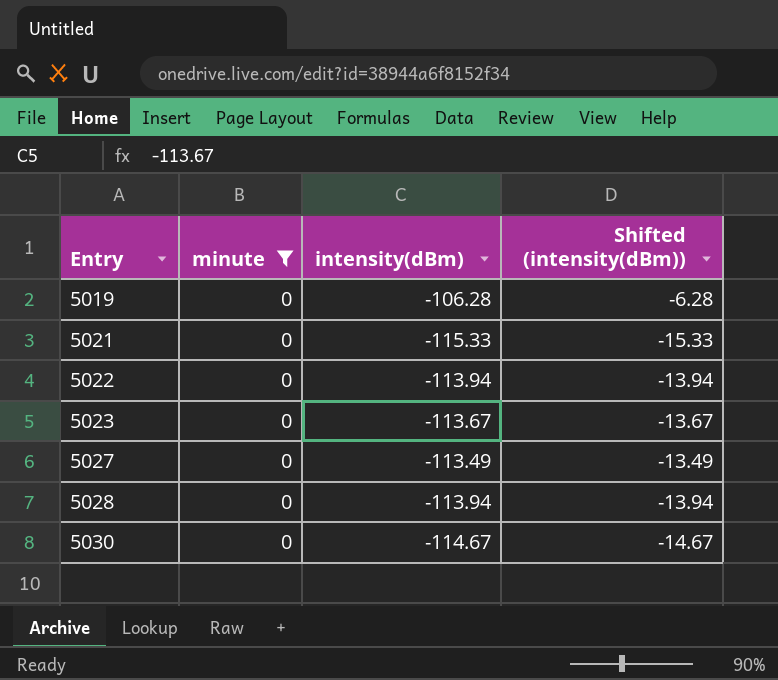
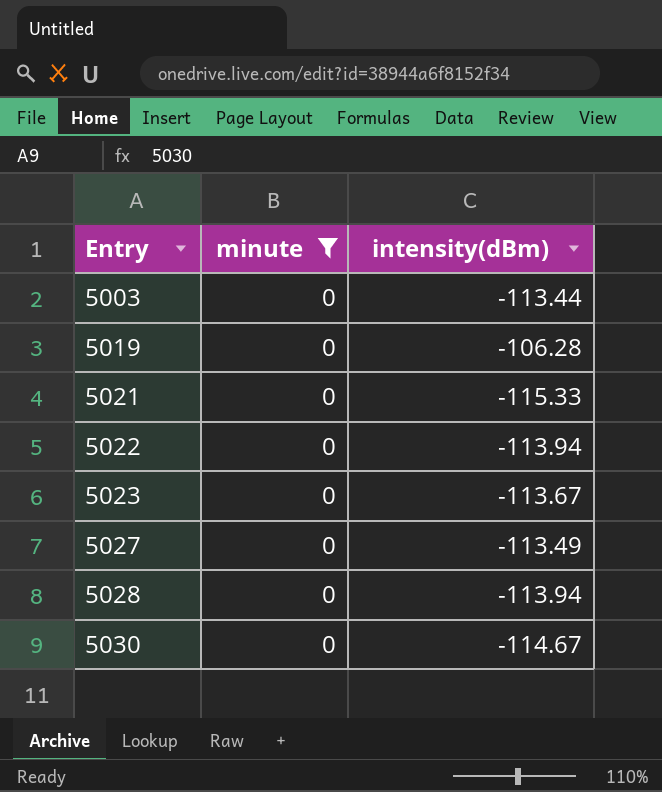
column Shifted (intensity(dBm)) | formula: [intensity(dBm)] + 100 -> none
row 5003: none -> 0 | -113.44

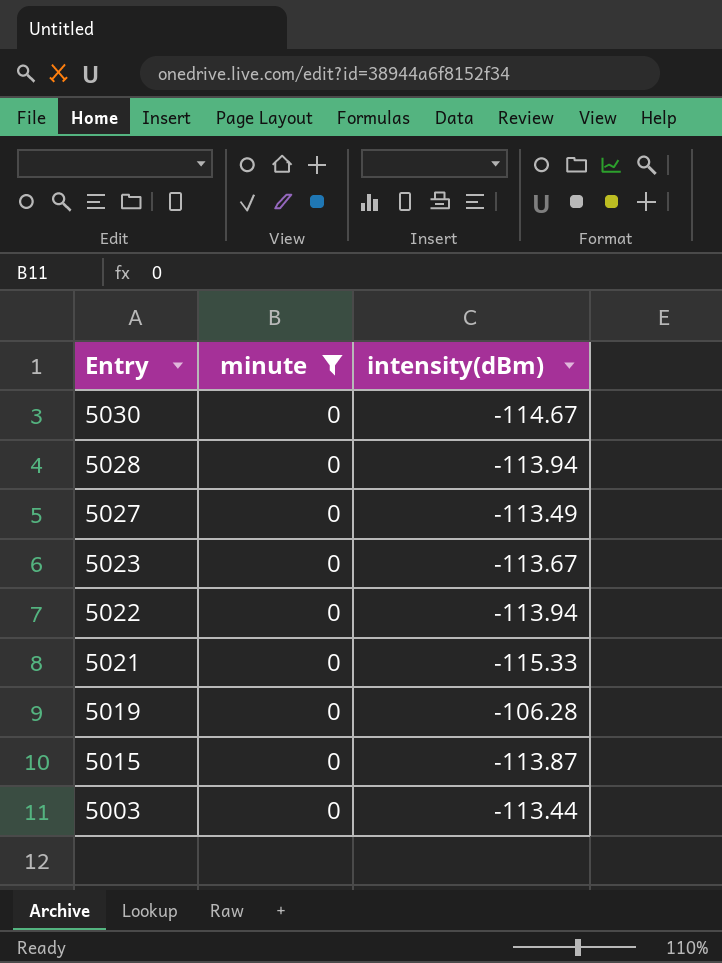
row order: Entry ascending -> Entry descending
row 5015: none -> 0 | -113.87

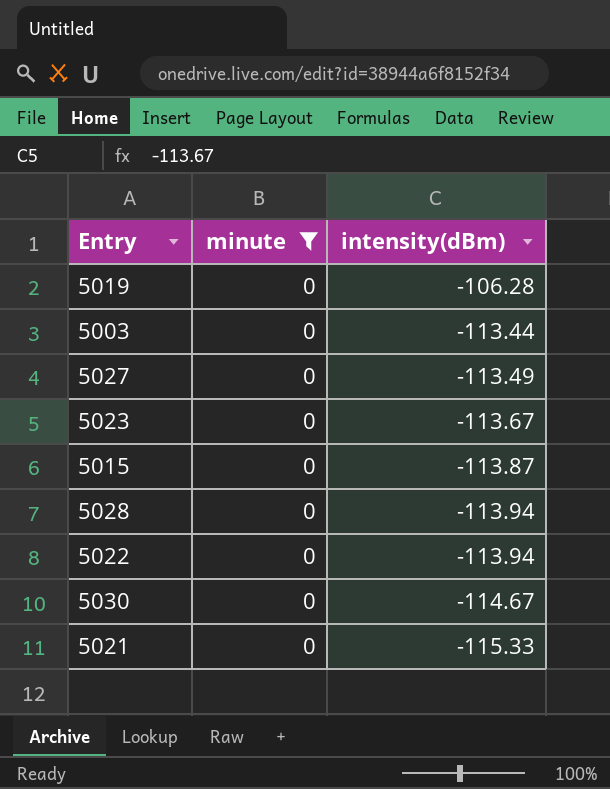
row order: Entry descending -> intensity(dBm) descending

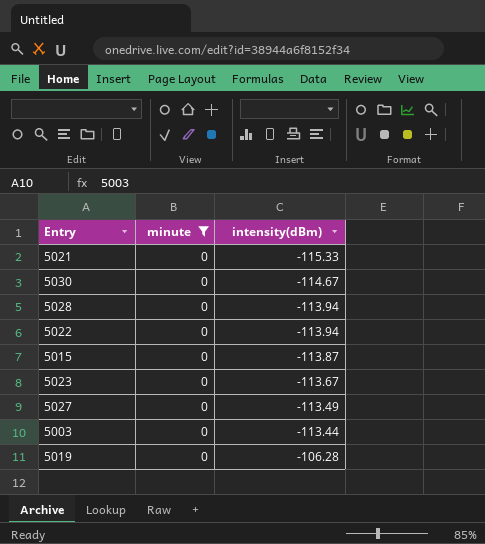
row order: intensity(dBm) descending -> intensity(dBm) ascending

